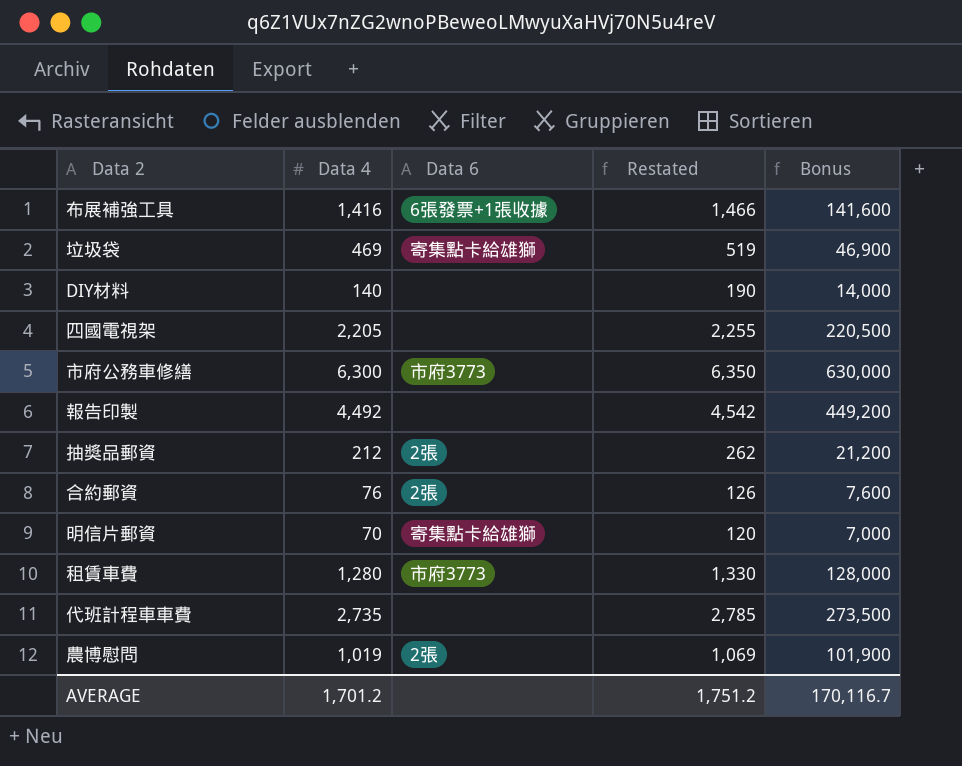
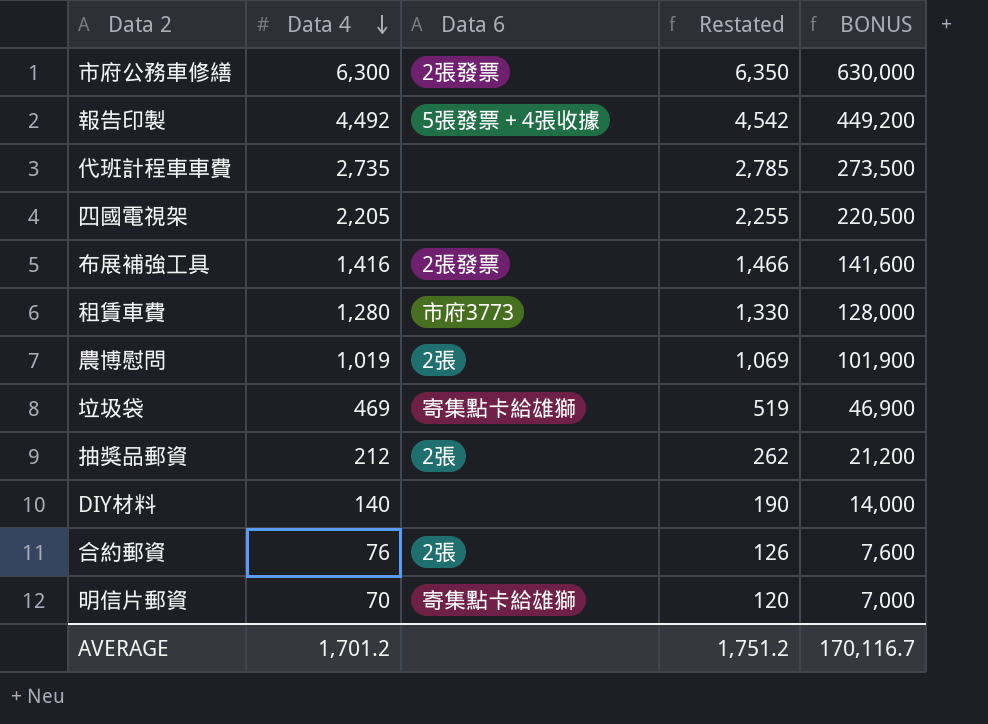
row order: none -> Data 4 descending
column name: Bonus -> BONUS
市府公務車修繕 | Data 6: 市府3773 -> 2張發票
報告印製 | Data 6: none -> 5張發票＋4張收據
布展補強工具 | Data 6: 6張發票+1張收據 -> 2張發票

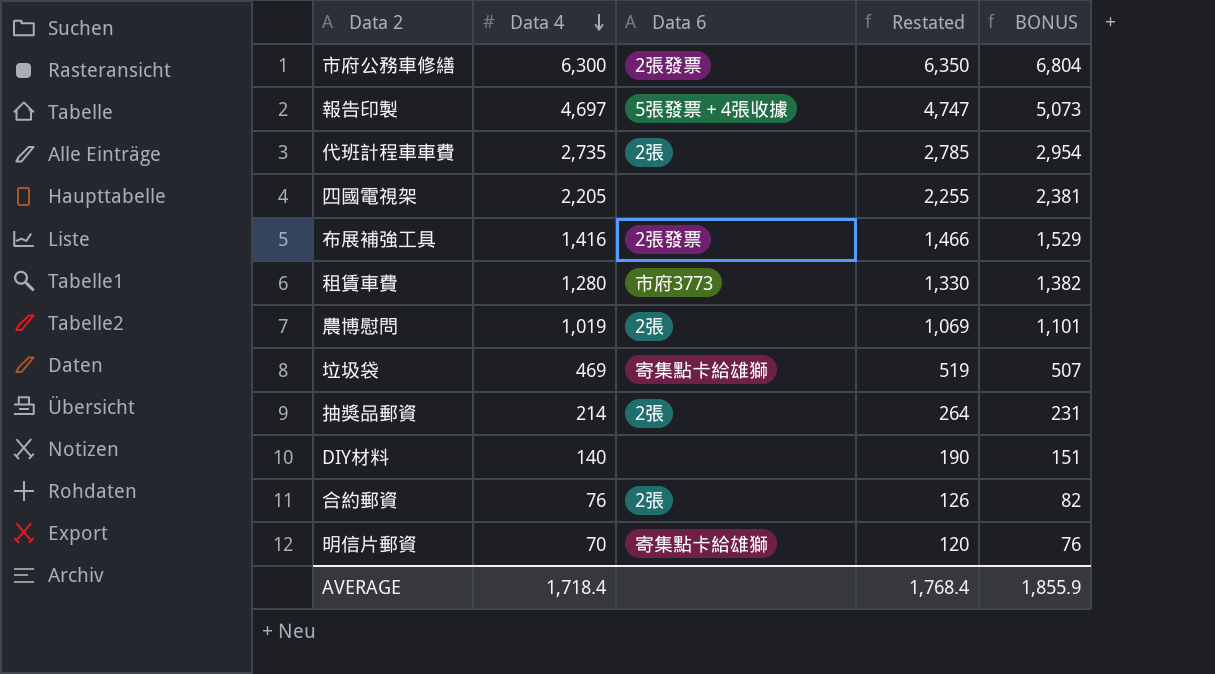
column BONUS | formula: [Data 4] * 100 -> [Data 4] * 1.08
報告印製 | Data 4: 4,492 -> 4,697
報告印製 | Restated: 4,542 -> 4,747
代班計程車車費 | Data 6: none -> 2張
抽獎品郵資 | Data 4: 212 -> 214
抽獎品郵資 | Restated: 262 -> 264
AVERAGE | Data 4: 1,701.2 -> 1,718.4
AVERAGE | Restated: 1,751.2 -> 1,768.4
AVERAGE | BONUS: 170,116.7 -> 1,855.9

